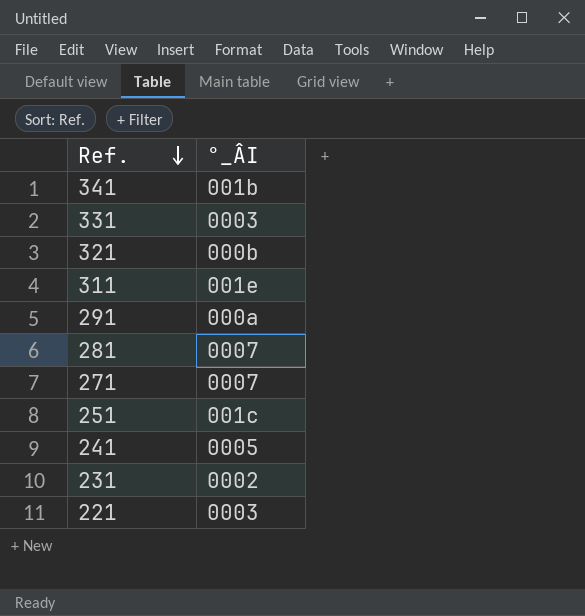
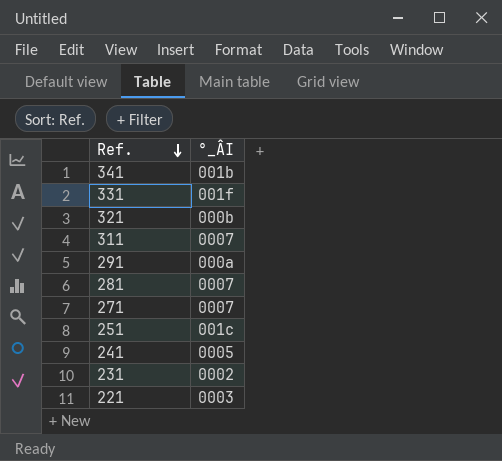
331 | °_ÂI: 0003 -> 001f
311 | °_ÂI: 001e -> 0007

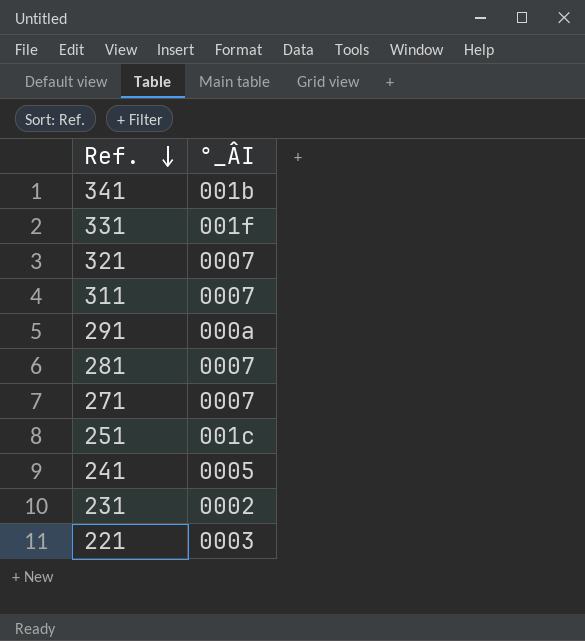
321 | °_ÂI: 000b -> 0007

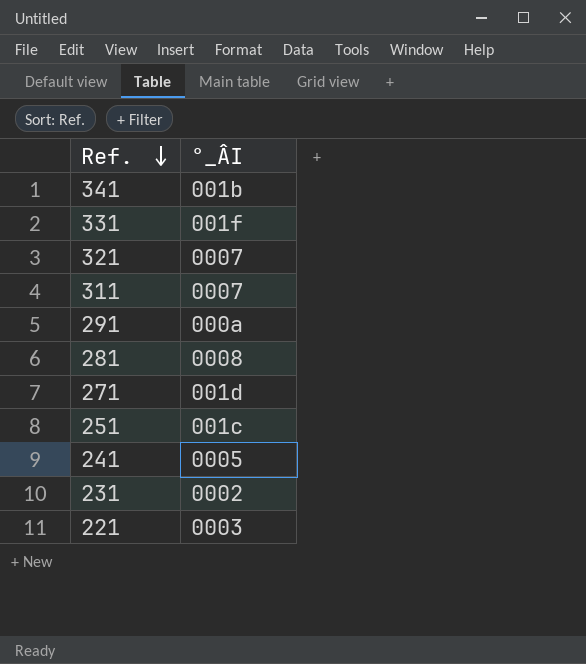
281 | °_ÂI: 0007 -> 0008
271 | °_ÂI: 0007 -> 001d

